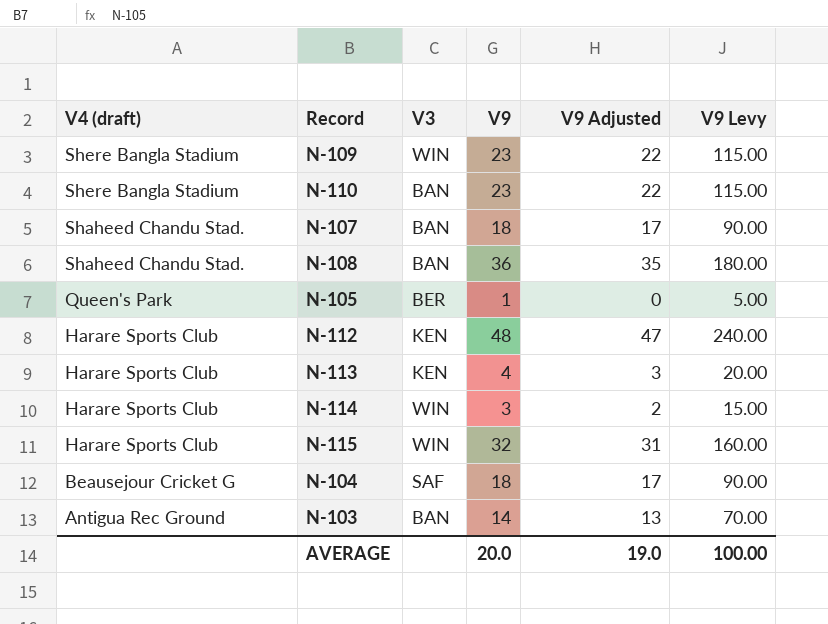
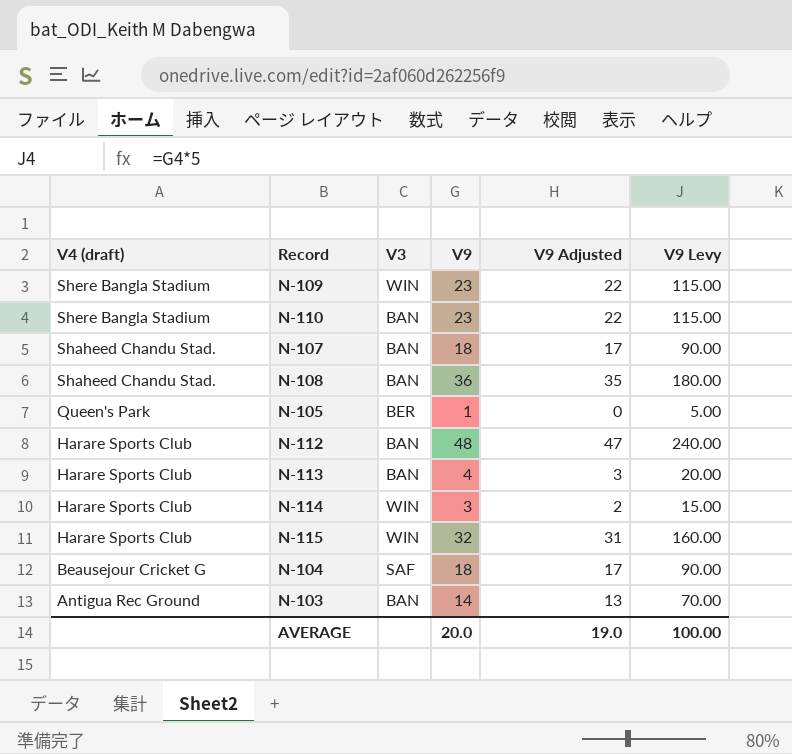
N-112 | V3: KEN -> BAN
N-113 | V3: KEN -> BAN

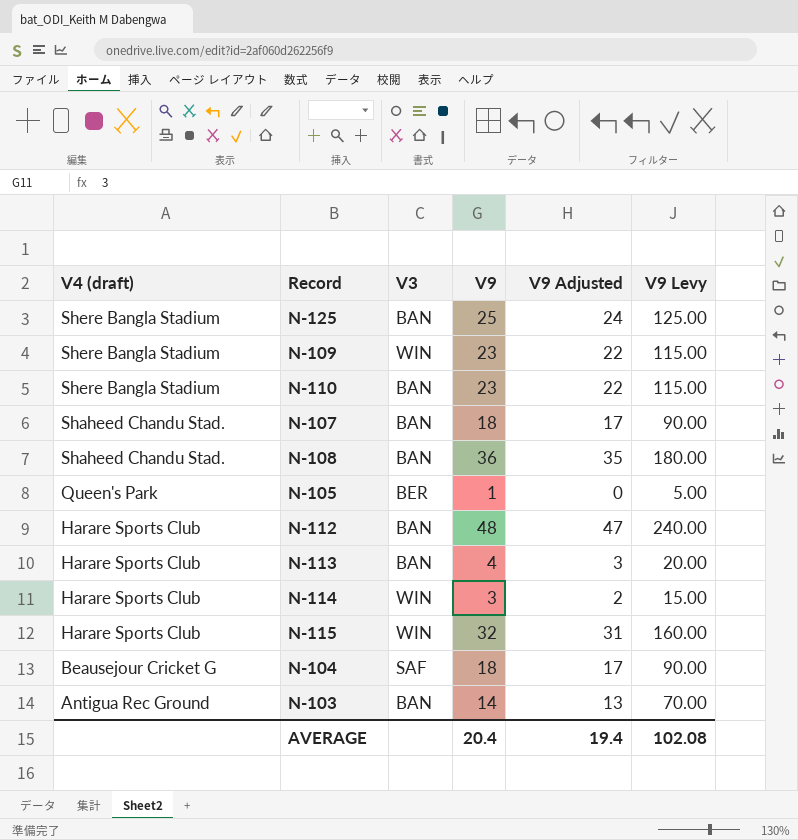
row N-125: none -> Shere Bangla Stadium | BAN | 25 | 24 | 125.00
AVERAGE | V9: 20.0 -> 20.4
AVERAGE | V9 Adjusted: 19.0 -> 19.4
AVERAGE | V9 Levy: 100.00 -> 102.08

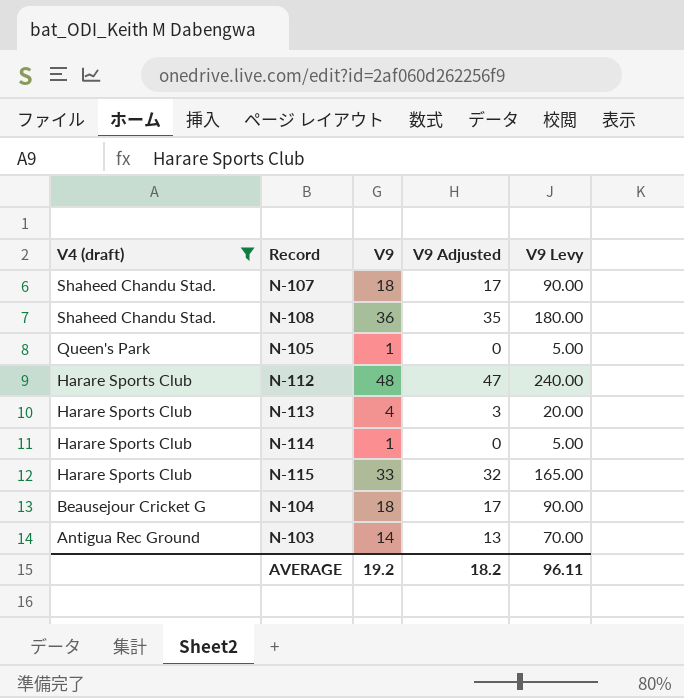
filter: none -> V4 (draft) != Shere Bangla Stadium
column V3 | position: 3 -> none
N-114 | V9: 3 -> 1
N-114 | V9 Adjusted: 2 -> 0
N-114 | V9 Levy: 15.00 -> 5.00
N-115 | V9: 32 -> 33
N-115 | V9 Adjusted: 31 -> 32
N-115 | V9 Levy: 160.00 -> 165.00
AVERAGE | V9: 20.4 -> 19.2
AVERAGE | V9 Adjusted: 19.4 -> 18.2
AVERAGE | V9 Levy: 102.08 -> 96.11

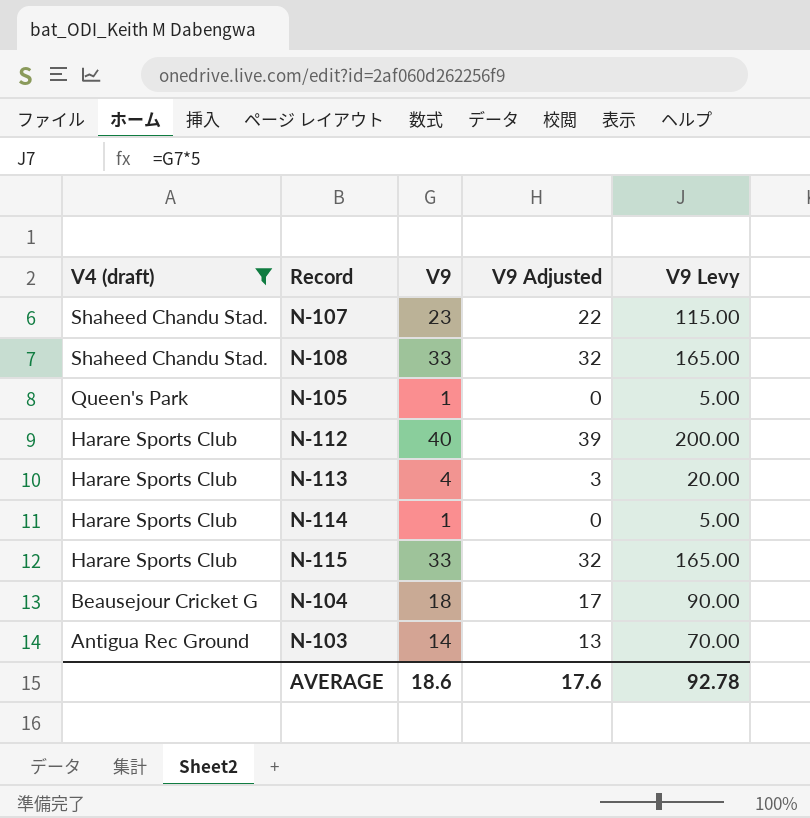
N-107 | V9: 18 -> 23
N-107 | V9 Adjusted: 17 -> 22
N-107 | V9 Levy: 90.00 -> 115.00
N-108 | V9: 36 -> 33
N-108 | V9 Adjusted: 35 -> 32
N-108 | V9 Levy: 180.00 -> 165.00
N-112 | V9: 48 -> 40
N-112 | V9 Adjusted: 47 -> 39
N-112 | V9 Levy: 240.00 -> 200.00
AVERAGE | V9: 19.2 -> 18.6
AVERAGE | V9 Adjusted: 18.2 -> 17.6
AVERAGE | V9 Levy: 96.11 -> 92.78

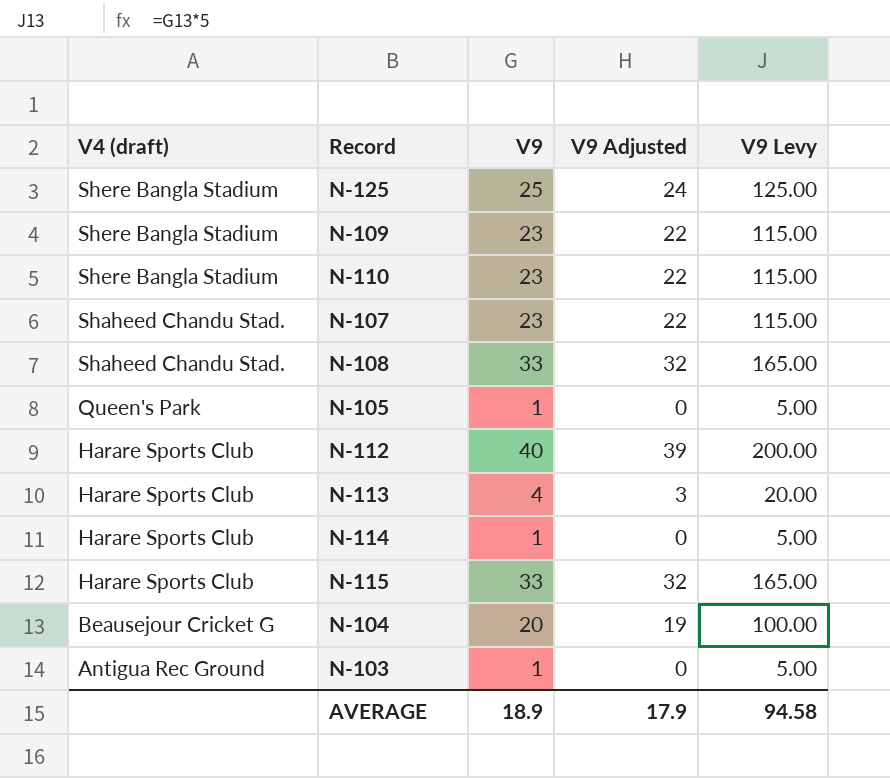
filter: V4 (draft) != Shere Bangla Stadium -> none
N-104 | V9: 18 -> 20
N-104 | V9 Adjusted: 17 -> 19
N-104 | V9 Levy: 90.00 -> 100.00
N-103 | V9: 14 -> 1
N-103 | V9 Adjusted: 13 -> 0
N-103 | V9 Levy: 70.00 -> 5.00
AVERAGE | V9: 18.6 -> 18.9
AVERAGE | V9 Adjusted: 17.6 -> 17.9
AVERAGE | V9 Levy: 92.78 -> 94.58

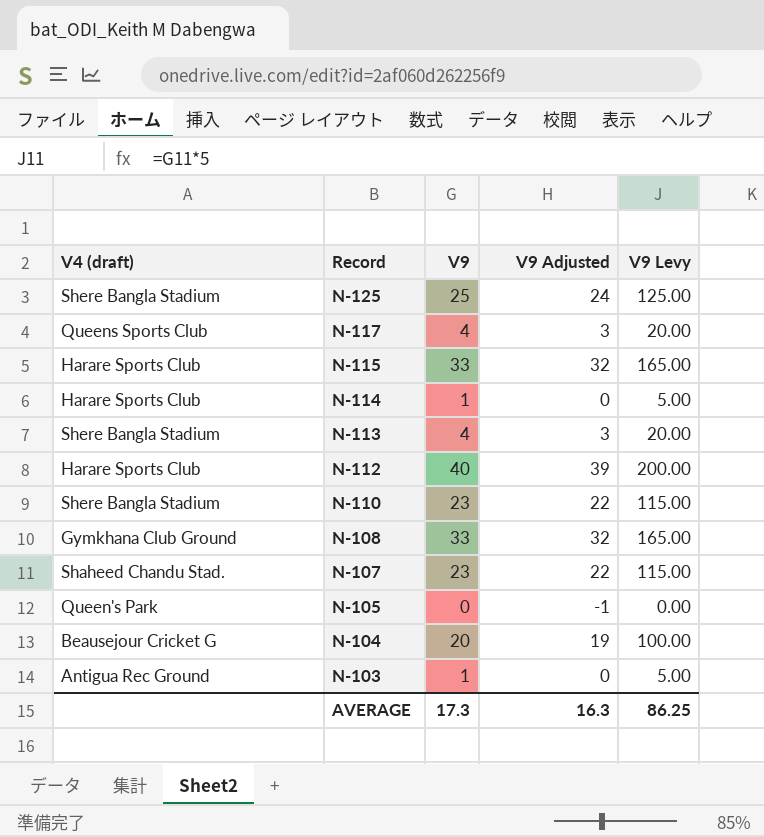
row order: V4 (draft) descending -> Record descending
row N-109: Shere Bangla Stadium | 23 | 22 | 115.00 -> none
row N-117: none -> Queens Sports Club | 4 | 3 | 20.00
N-113 | V4 (draft): Harare Sports Club -> Shere Bangla Stadium
N-108 | V4 (draft): Shaheed Chandu Stad. -> Gymkhana Club Ground
N-105 | V9: 1 -> 0
N-105 | V9 Adjusted: 0 -> -1
N-105 | V9 Levy: 5.00 -> 0.00
AVERAGE | V9: 18.9 -> 17.3
AVERAGE | V9 Adjusted: 17.9 -> 16.3
AVERAGE | V9 Levy: 94.58 -> 86.25

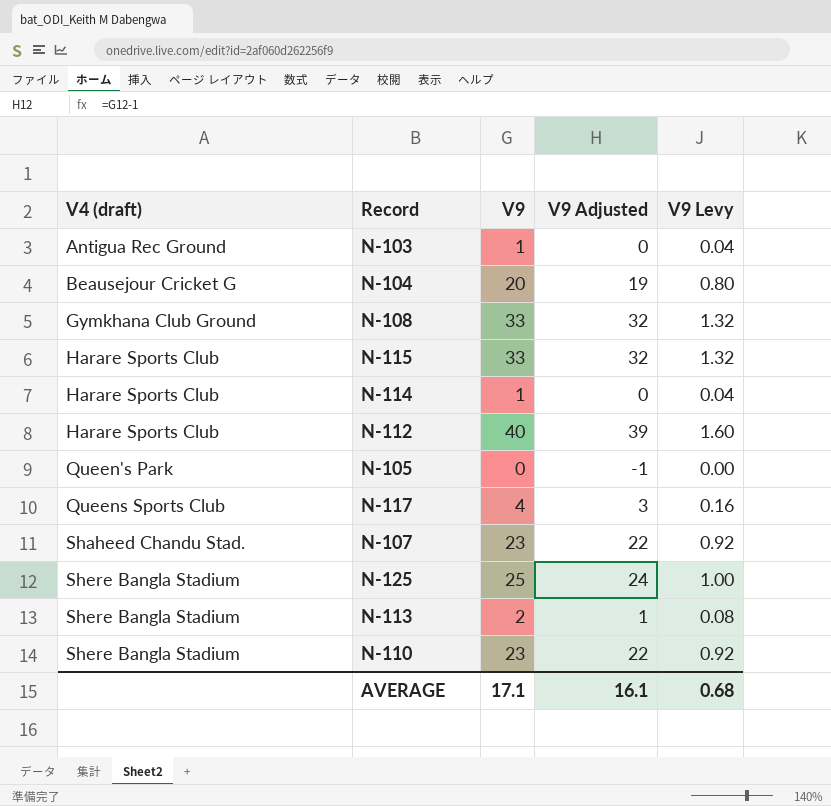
row order: Record descending -> V4 (draft) ascending
column V9 Levy | formula: [V9] * 5 -> [V9] * 0.04
N-113 | V9: 4 -> 2
N-113 | V9 Adjusted: 3 -> 1
AVERAGE | V9: 17.3 -> 17.1
AVERAGE | V9 Adjusted: 16.3 -> 16.1
AVERAGE | V9 Levy: 86.25 -> 0.68

